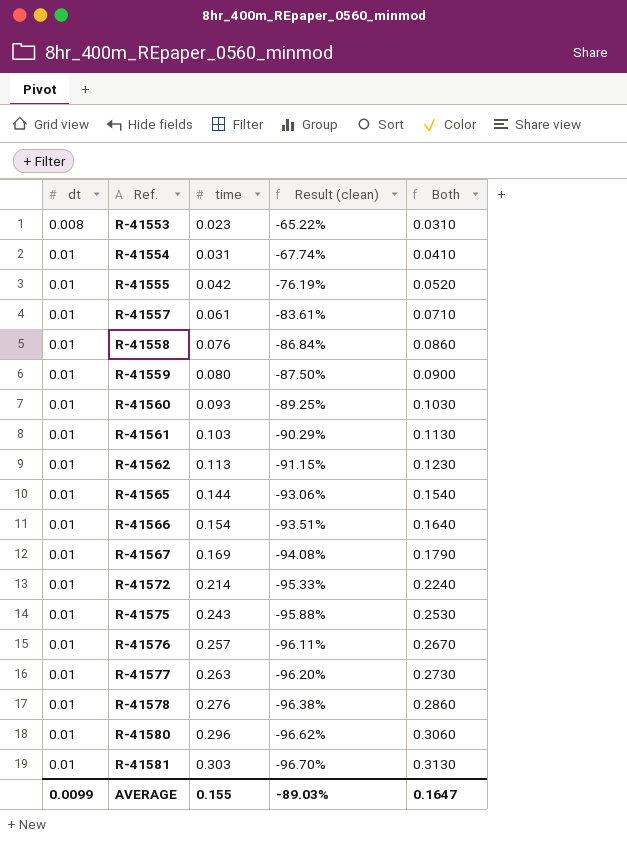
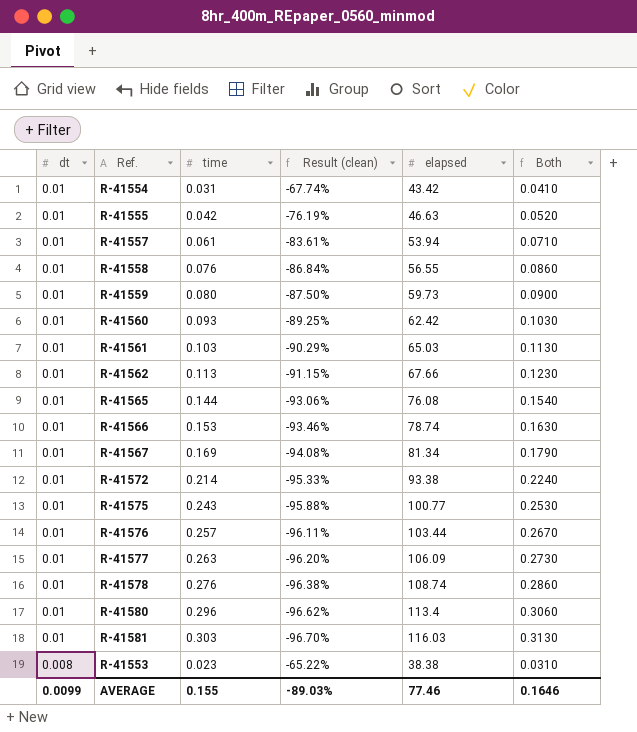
row order: dt ascending -> dt descending
column elapsed | position: none -> 5
R-41566 | time: 0.154 -> 0.153
R-41566 | Result (clean): -93.51% -> -93.46%
R-41566 | Both: 0.1640 -> 0.1630
AVERAGE | Both: 0.1647 -> 0.1646

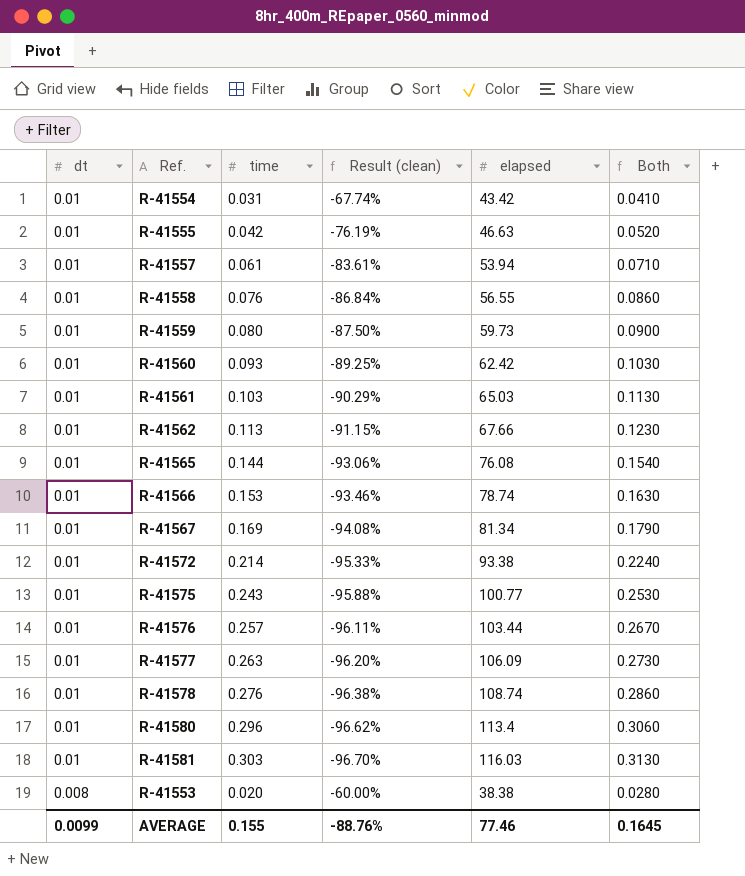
R-41553 | time: 0.023 -> 0.020
R-41553 | Result (clean): -65.22% -> -60.00%
R-41553 | Both: 0.0310 -> 0.0280
AVERAGE | Result (clean): -89.03% -> -88.76%
AVERAGE | Both: 0.1646 -> 0.1645

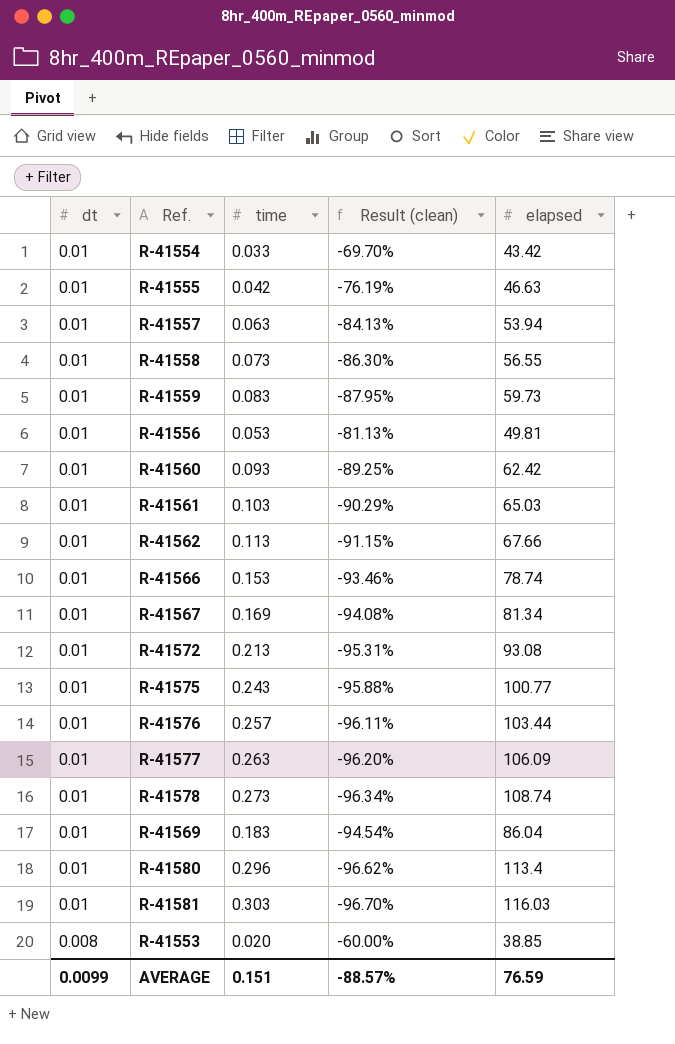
column Both | formula: [dt] + [time] -> none
row R-41565: 0.01 | 0.144 | -93.06% | 76.08 | 0.1540 -> none
R-41554 | time: 0.031 -> 0.033
R-41554 | Result (clean): -67.74% -> -69.70%
R-41557 | time: 0.061 -> 0.063
R-41557 | Result (clean): -83.61% -> -84.13%
R-41558 | time: 0.076 -> 0.073
R-41558 | Result (clean): -86.84% -> -86.30%
R-41559 | time: 0.080 -> 0.083
R-41559 | Result (clean): -87.50% -> -87.95%
row R-41556: none -> 0.01 | 0.053 | -81.13% | 49.81
R-41572 | time: 0.214 -> 0.213
R-41572 | Result (clean): -95.33% -> -95.31%
R-41572 | elapsed: 93.38 -> 93.08
R-41578 | time: 0.276 -> 0.273
R-41578 | Result (clean): -96.38% -> -96.34%
row R-41569: none -> 0.01 | 0.183 | -94.54% | 86.04
R-41553 | elapsed: 38.38 -> 38.85
AVERAGE | time: 0.155 -> 0.151
AVERAGE | Result (clean): -88.76% -> -88.57%
AVERAGE | elapsed: 77.46 -> 76.59

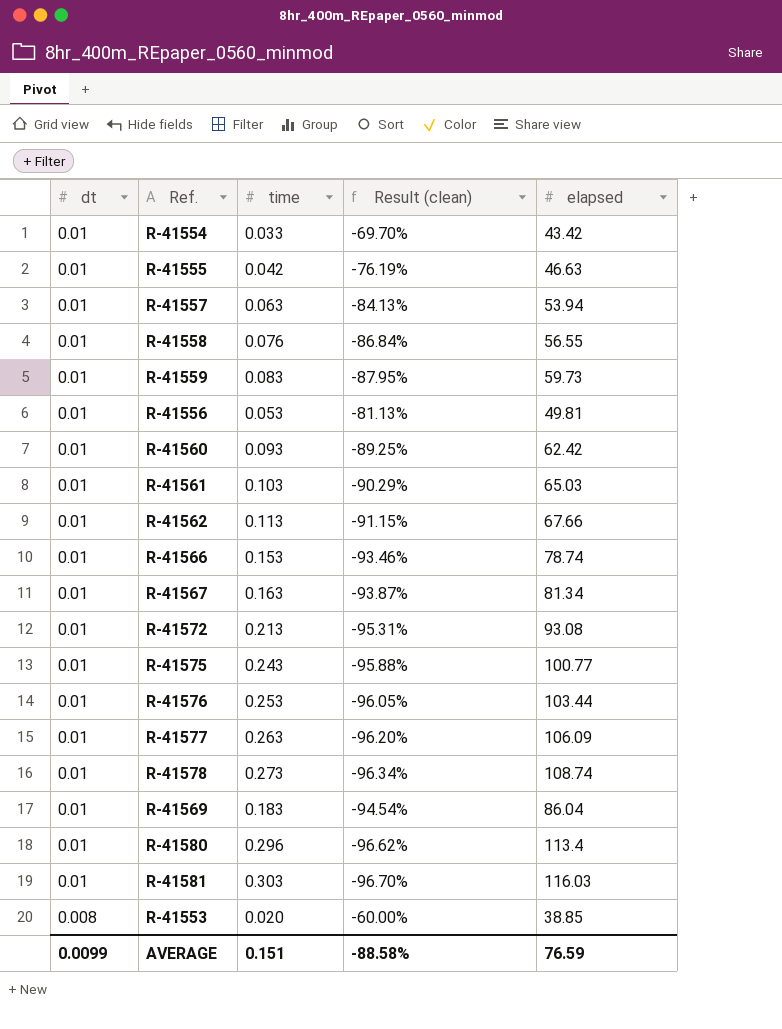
R-41558 | time: 0.073 -> 0.076
R-41558 | Result (clean): -86.30% -> -86.84%
R-41567 | time: 0.169 -> 0.163
R-41567 | Result (clean): -94.08% -> -93.87%
R-41576 | time: 0.257 -> 0.253
R-41576 | Result (clean): -96.11% -> -96.05%
AVERAGE | Result (clean): -88.57% -> -88.58%

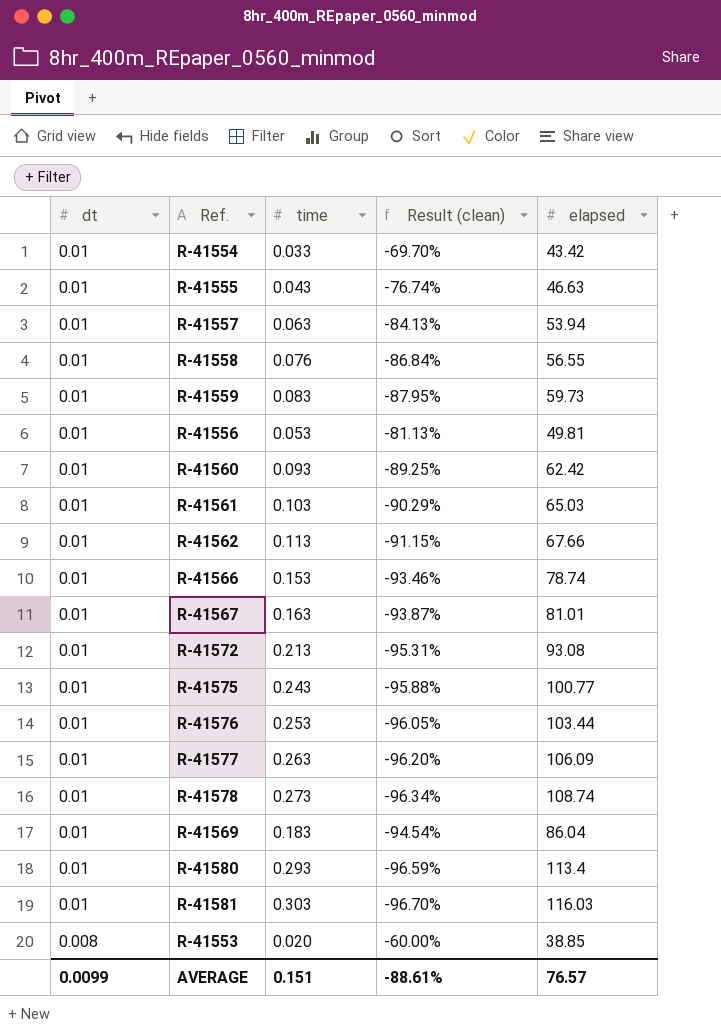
R-41555 | time: 0.042 -> 0.043
R-41555 | Result (clean): -76.19% -> -76.74%
R-41567 | elapsed: 81.34 -> 81.01
R-41580 | time: 0.296 -> 0.293
R-41580 | Result (clean): -96.62% -> -96.59%
AVERAGE | Result (clean): -88.58% -> -88.61%
AVERAGE | elapsed: 76.59 -> 76.57

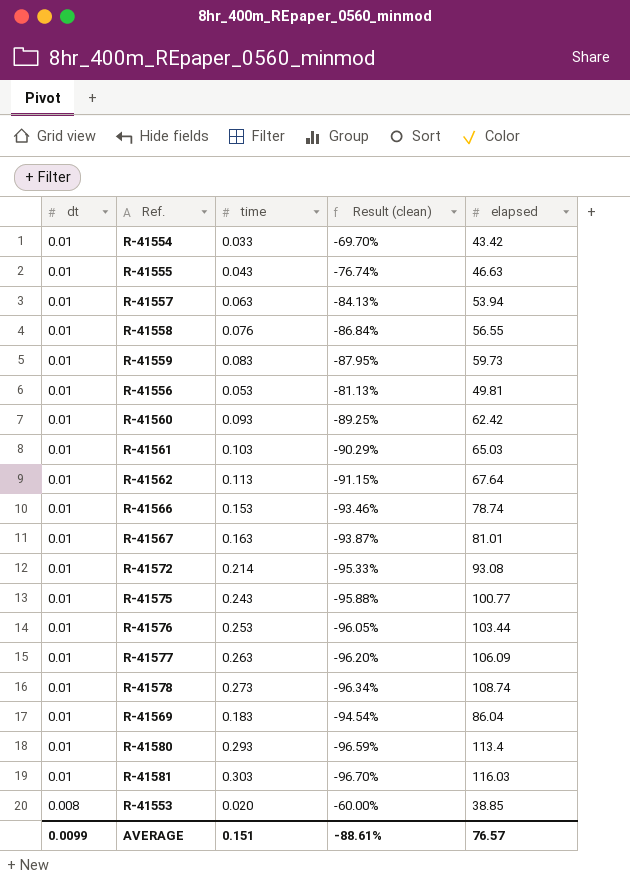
R-41562 | elapsed: 67.66 -> 67.64
R-41572 | time: 0.213 -> 0.214
R-41572 | Result (clean): -95.31% -> -95.33%

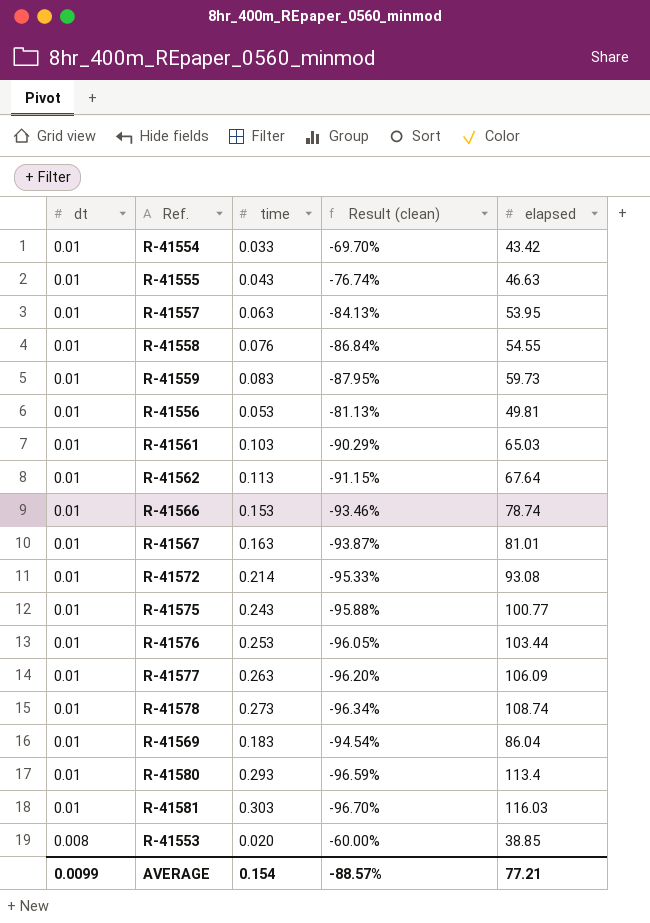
row R-41560: 0.01 | 0.093 | -89.25% | 62.42 -> none
R-41557 | elapsed: 53.94 -> 53.95
R-41558 | elapsed: 56.55 -> 54.55
AVERAGE | time: 0.151 -> 0.154
AVERAGE | Result (clean): -88.61% -> -88.57%
AVERAGE | elapsed: 76.57 -> 77.21

